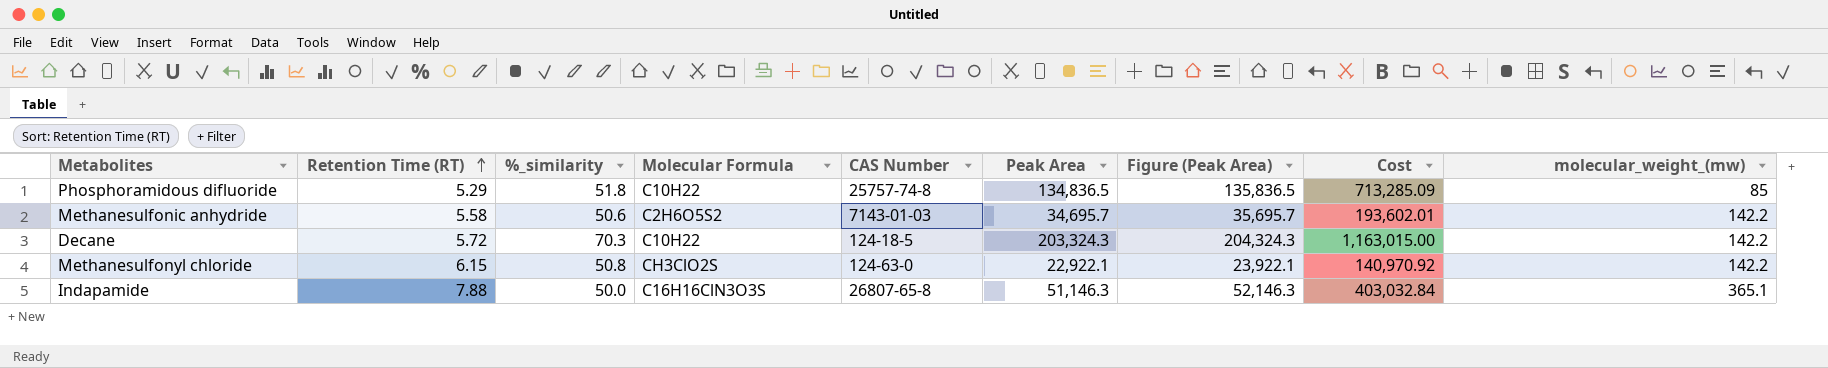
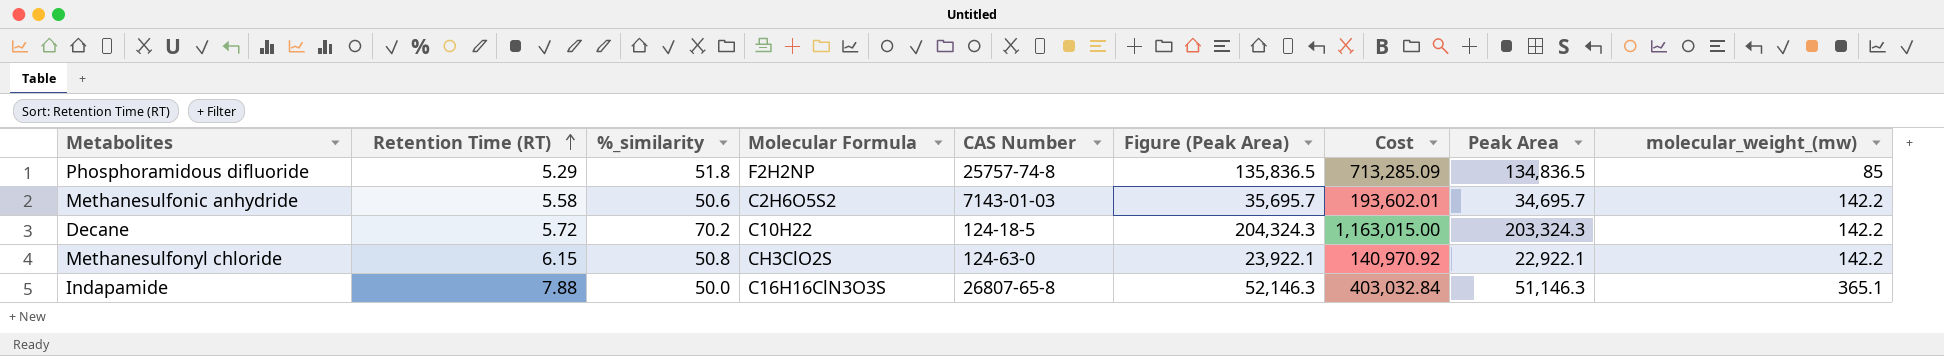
column Peak Area | position: 6 -> 8
Phosphoramidous difluoride | Molecular Formula: C10H22 -> F2H2NP
Decane | %_similarity: 70.3 -> 70.2

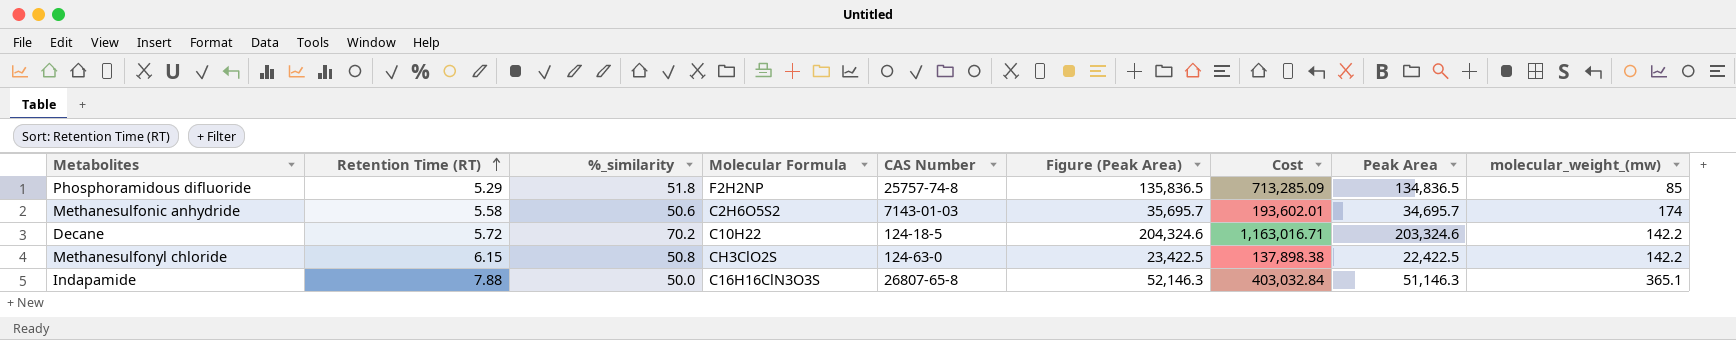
Methanesulfonic anhydride | molecular_weight_(mw): 142.2 -> 174
Decane | Figure (Peak Area): 204,324.3 -> 204,324.6
Decane | Cost: 1,163,015.00 -> 1,163,016.71
Decane | Peak Area: 203,324.3 -> 203,324.6
Methanesulfonyl chloride | Figure (Peak Area): 23,922.1 -> 23,422.5
Methanesulfonyl chloride | Cost: 140,970.92 -> 137,898.38
Methanesulfonyl chloride | Peak Area: 22,922.1 -> 22,422.5

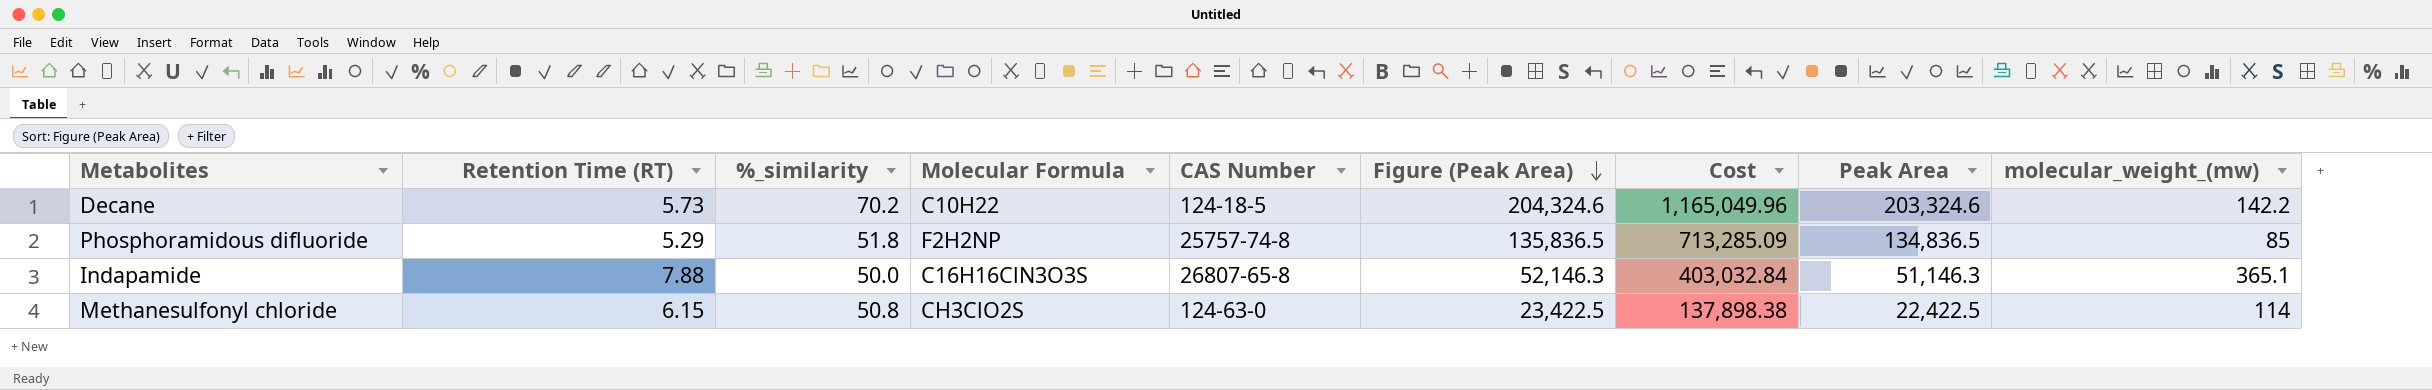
row order: Retention Time (RT) ascending -> Figure (Peak Area) descending
row Methanesulfonic anhydride: 5.58 | 50.6 | C2H6O5S2 | 7143-01-03 | 35,695.7 | 193,602.01 | 34,695.7 | 174 -> none
Decane | Retention Time (RT): 5.72 -> 5.73
Decane | Cost: 1,163,016.71 -> 1,165,049.96
Methanesulfonyl chloride | molecular_weight_(mw): 142.2 -> 114

